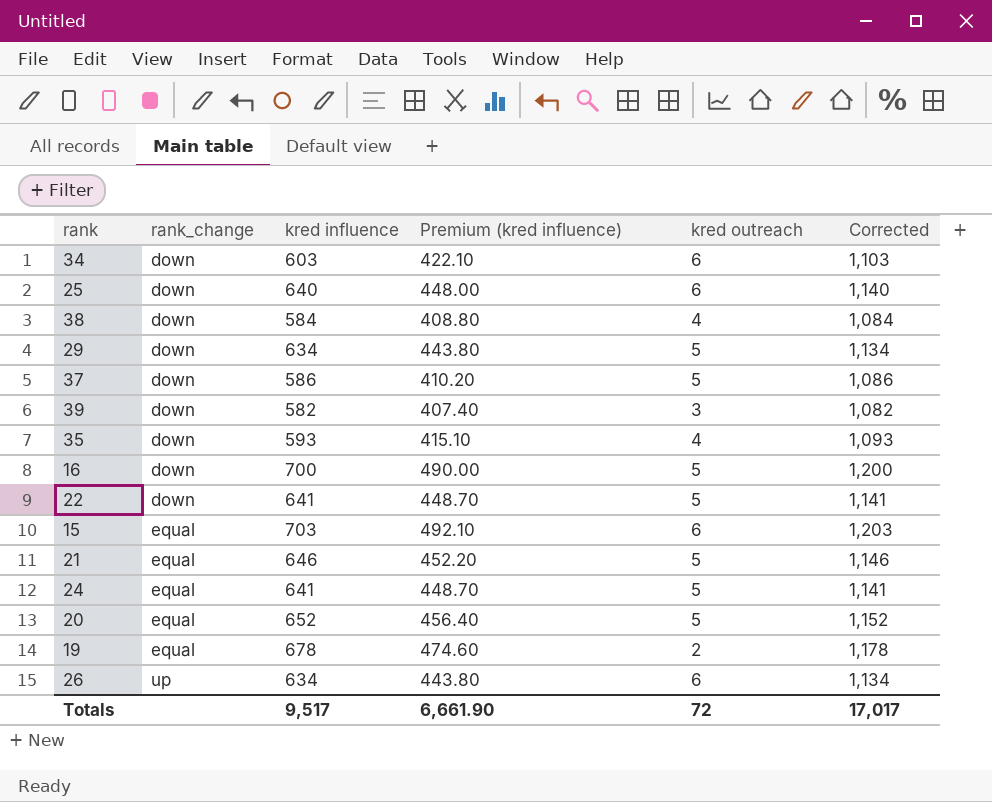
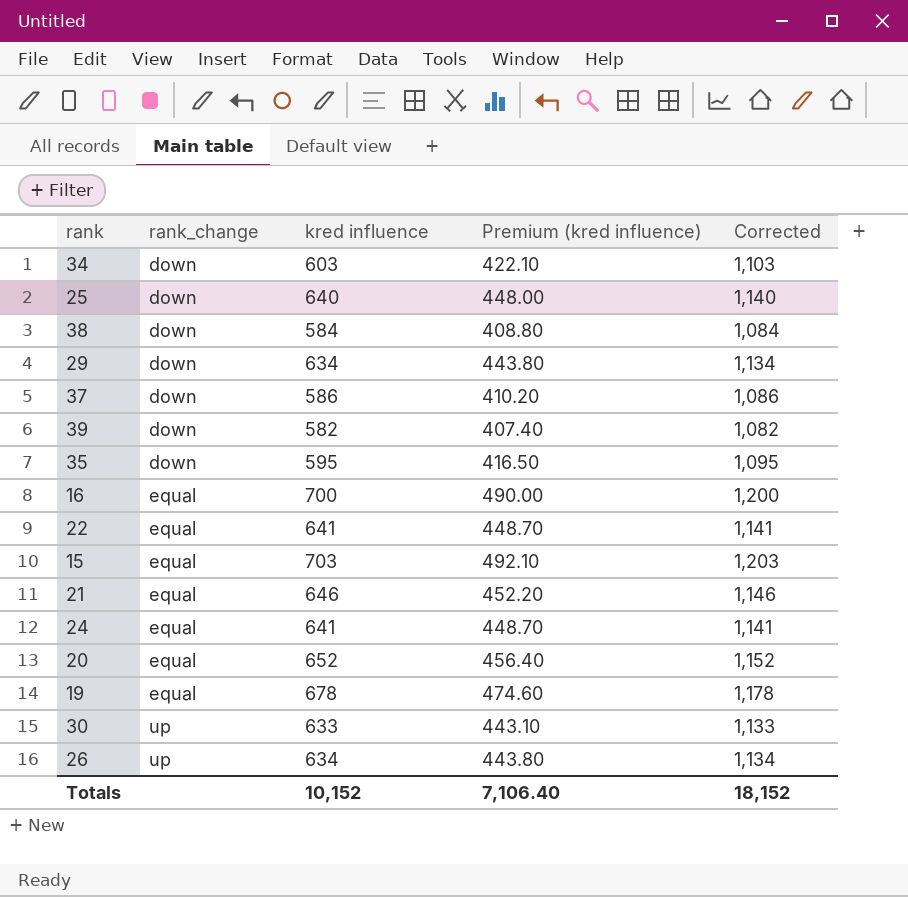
column kred outreach | position: 5 -> none
35 | kred influence: 593 -> 595
35 | Premium (kred influence): 415.10 -> 416.50
35 | Corrected: 1,093 -> 1,095
16 | rank_change: down -> equal
22 | rank_change: down -> equal
row 30: none -> up | 633 | 443.10 | 1,133
Totals | kred influence: 9,517 -> 10,152
Totals | Premium (kred influence): 6,661.90 -> 7,106.40
Totals | Corrected: 17,017 -> 18,152

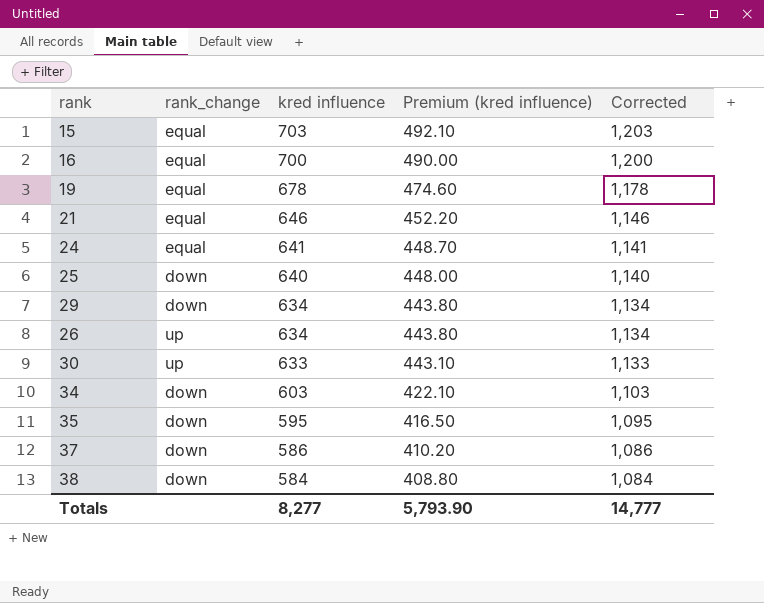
row order: rank_change ascending -> kred influence descending
row 39: down | 582 | 407.40 | 1,082 -> none
row 22: equal | 641 | 448.70 | 1,141 -> none
row 20: equal | 652 | 456.40 | 1,152 -> none
Totals | kred influence: 10,152 -> 8,277
Totals | Premium (kred influence): 7,106.40 -> 5,793.90
Totals | Corrected: 18,152 -> 14,777

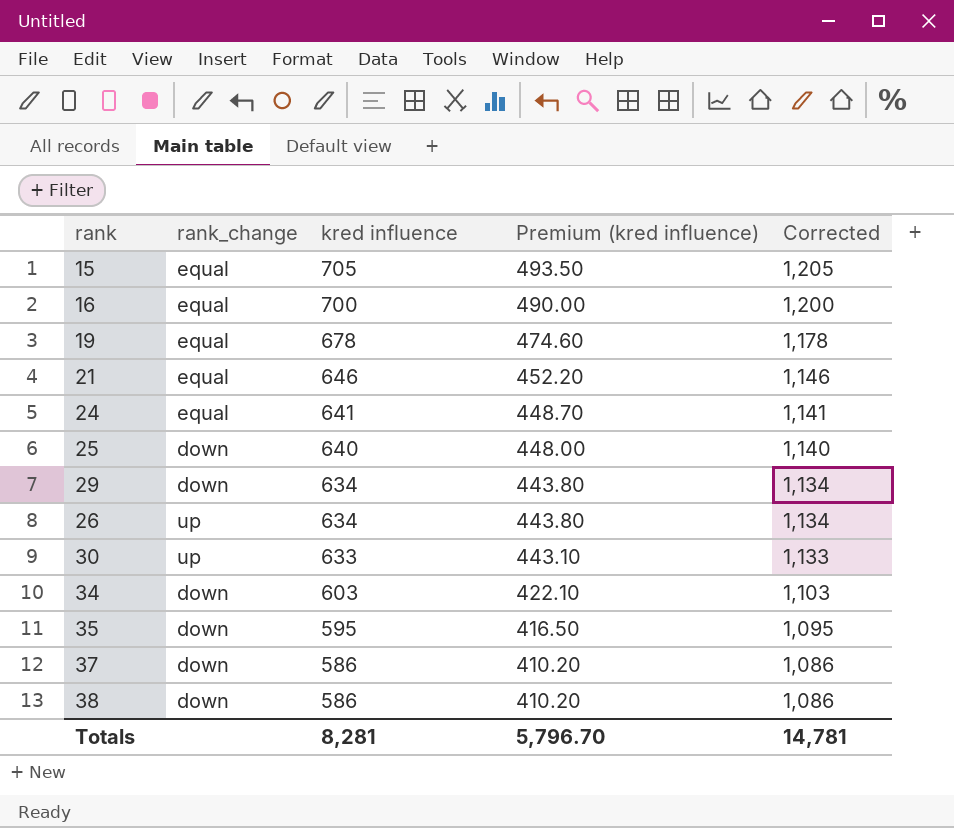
15 | kred influence: 703 -> 705
15 | Premium (kred influence): 492.10 -> 493.50
15 | Corrected: 1,203 -> 1,205
38 | kred influence: 584 -> 586
38 | Premium (kred influence): 408.80 -> 410.20
38 | Corrected: 1,084 -> 1,086
Totals | kred influence: 8,277 -> 8,281
Totals | Premium (kred influence): 5,793.90 -> 5,796.70
Totals | Corrected: 14,777 -> 14,781

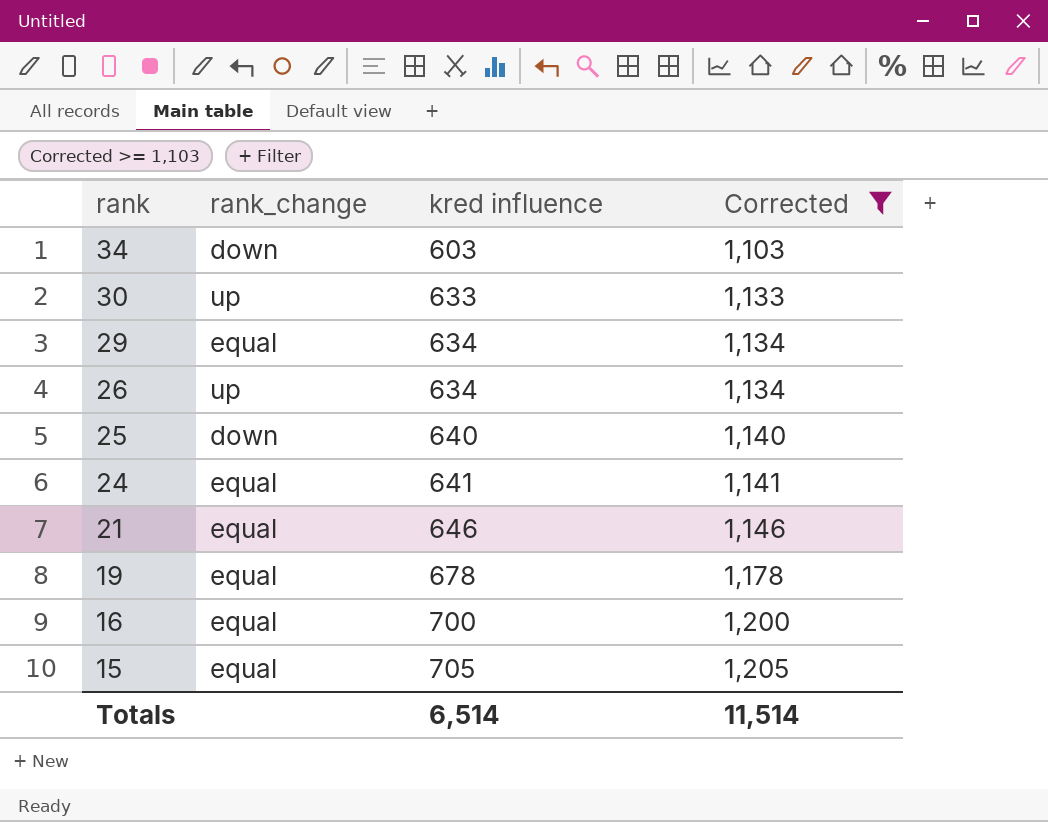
filter: none -> Corrected >= 1,103
row order: kred influence descending -> rank descending
column Premium (kred influence) | formula: [kred influence] * 0.7 -> none
29 | rank_change: down -> equal
Totals | kred influence: 8,281 -> 6,514
Totals | Corrected: 14,781 -> 11,514

